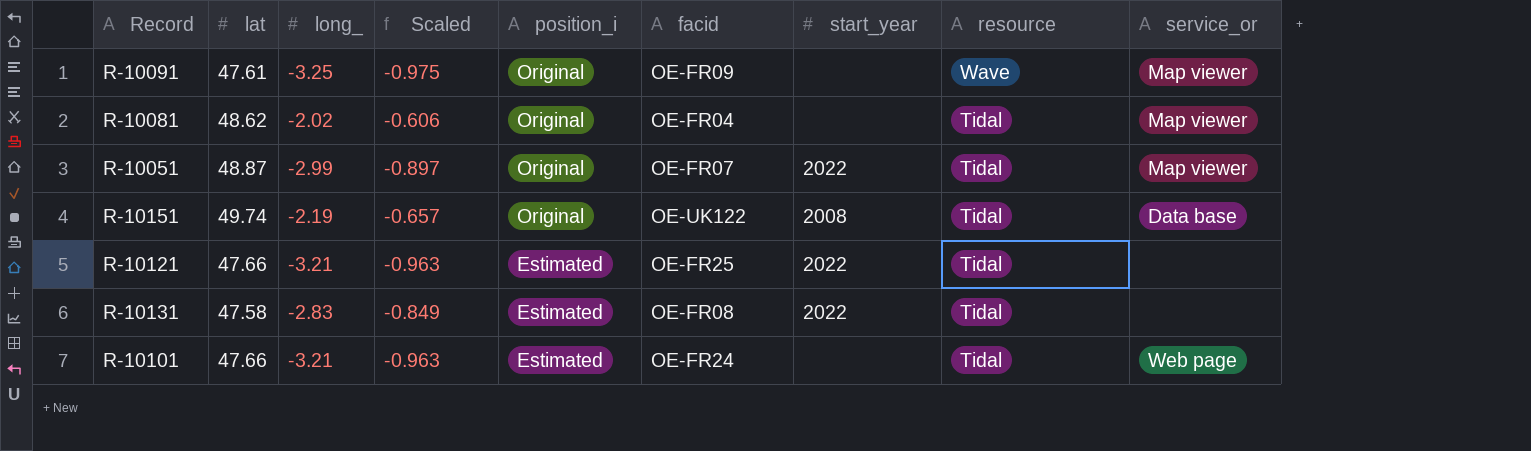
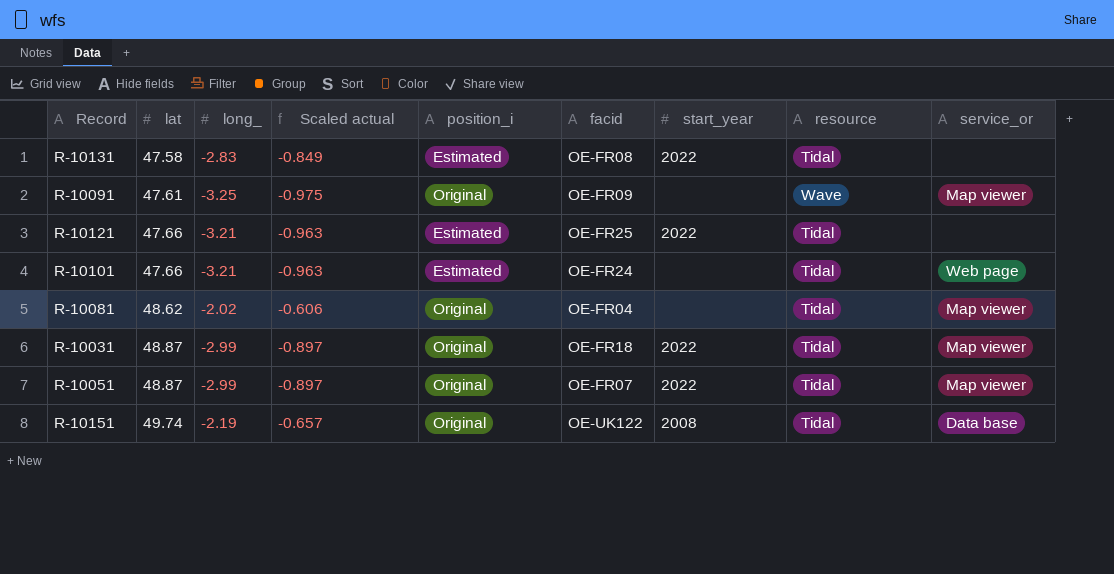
row order: position_i descending -> lat ascending
column name: Scaled -> Scaled actual
row R-10031: none -> 48.87 | -2.99 | -0.897 | Original | OE-FR18 | 2022 | Tidal | Map viewer

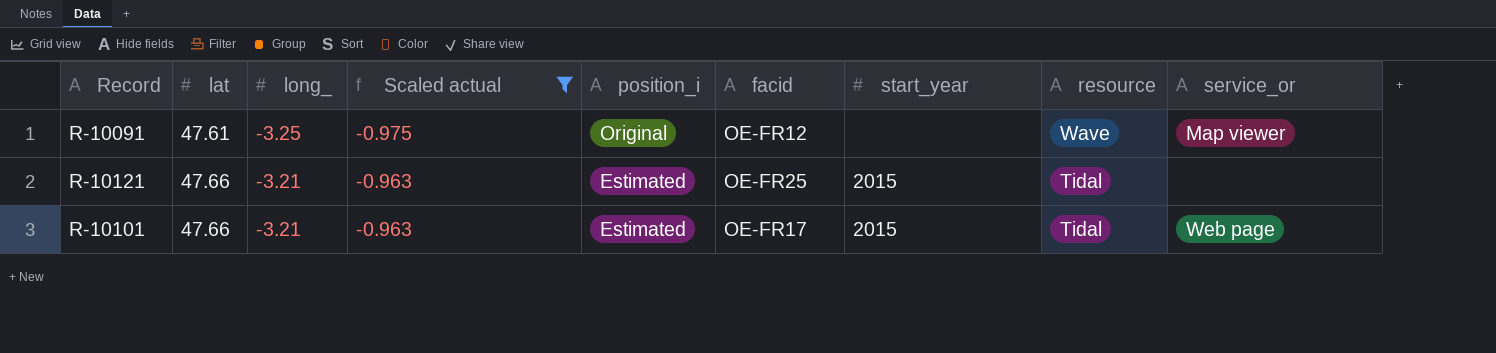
filter: none -> Scaled actual <= -0.963
R-10091 | facid: OE-FR09 -> OE-FR12
R-10121 | start_year: 2022 -> 2015
R-10101 | facid: OE-FR24 -> OE-FR17
R-10101 | start_year: none -> 2015

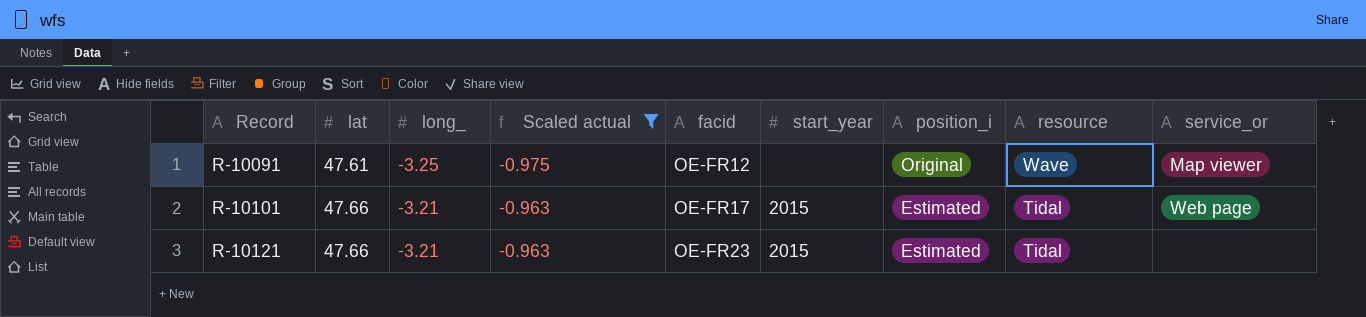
row order: lat ascending -> Record ascending
column position_i | position: 5 -> 7
R-10121 | facid: OE-FR25 -> OE-FR23

